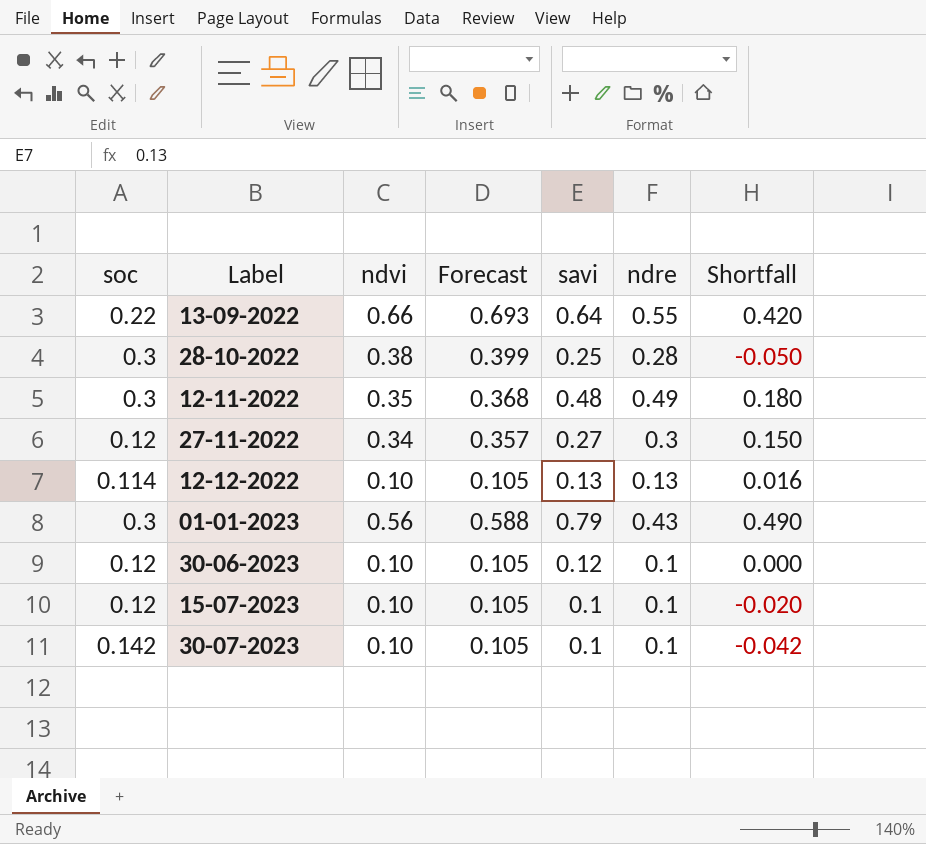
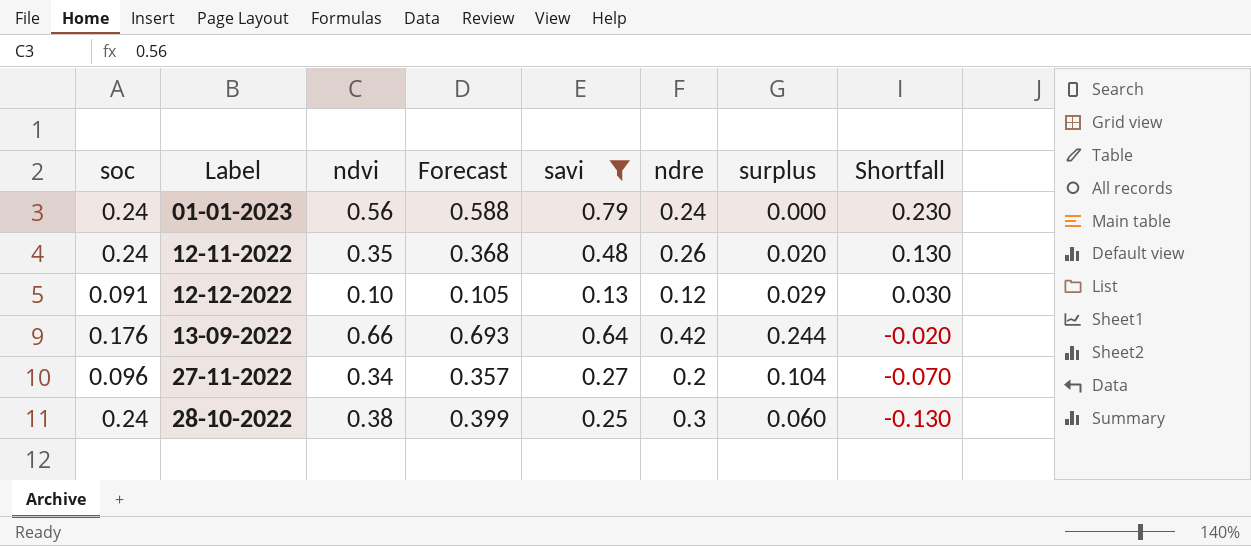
filter: none -> savi >= 0.13
row order: Label ascending -> Shortfall descending
column surplus | formula: none -> [ndre] - [soc]
column Shortfall | formula: [savi] - [soc] -> [savi] - [ndvi]
01-01-2023 | soc: 0.3 -> 0.24
01-01-2023 | ndre: 0.43 -> 0.24
12-11-2022 | soc: 0.3 -> 0.24
12-11-2022 | ndre: 0.49 -> 0.26
12-12-2022 | soc: 0.114 -> 0.091
12-12-2022 | ndre: 0.13 -> 0.12
13-09-2022 | soc: 0.22 -> 0.176
13-09-2022 | ndre: 0.55 -> 0.42
27-11-2022 | soc: 0.12 -> 0.096
27-11-2022 | ndre: 0.3 -> 0.2
28-10-2022 | soc: 0.3 -> 0.24
28-10-2022 | ndre: 0.28 -> 0.3

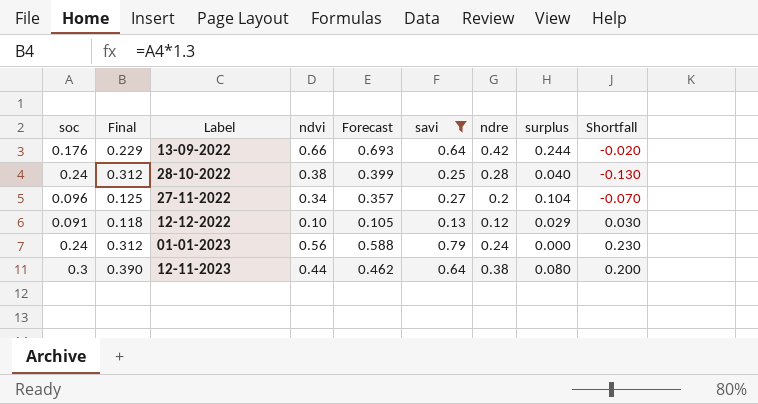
row order: Shortfall descending -> Label ascending
column Final | formula: none -> [soc] * 1.3
row 12-11-2022: 0.24 | 0.35 | 0.368 | 0.48 | 0.26 | 0.020 | 0.130 -> none
28-10-2022 | ndre: 0.3 -> 0.28
28-10-2022 | surplus: 0.060 -> 0.040
row 12-11-2023: none -> 0.3 | 0.390 | 0.44 | 0.462 | 0.64 | 0.38 | 0.080 | 0.200

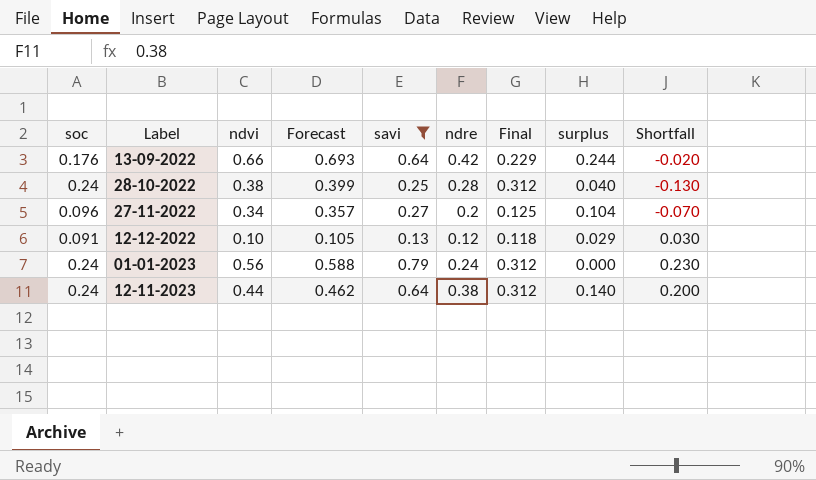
column Final | position: 2 -> 7
12-11-2023 | soc: 0.3 -> 0.24
12-11-2023 | Final: 0.390 -> 0.312
12-11-2023 | surplus: 0.080 -> 0.140

